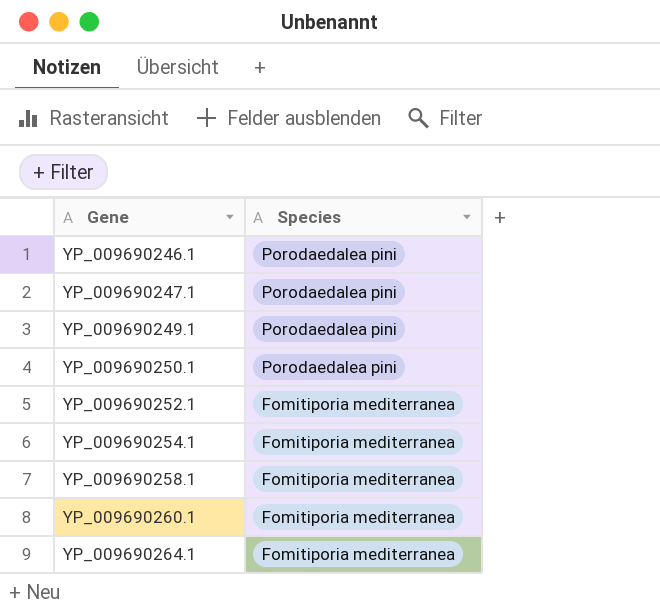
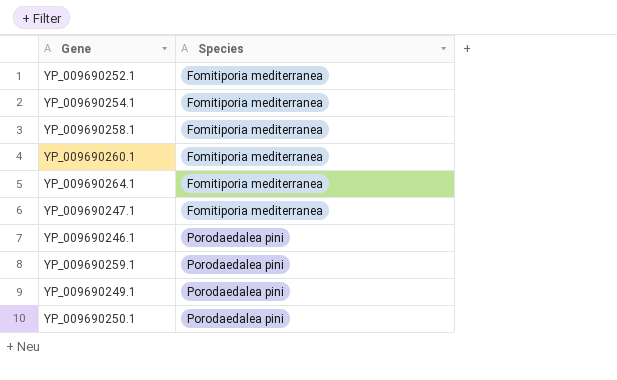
row order: Gene ascending -> Species ascending
YP_009690247.1 | Species: Porodaedalea pini -> Fomitiporia mediterranea
row YP_009690259.1: none -> Porodaedalea pini

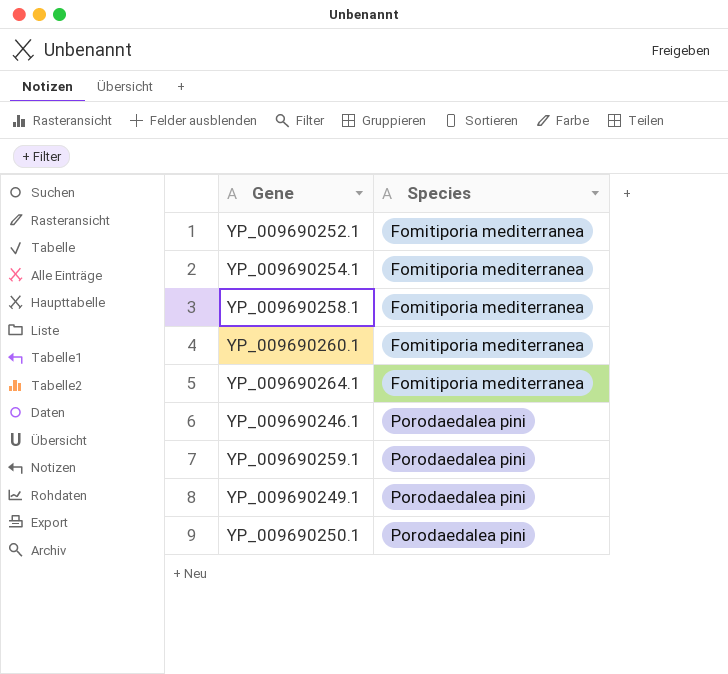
row YP_009690247.1: Fomitiporia mediterranea -> none

